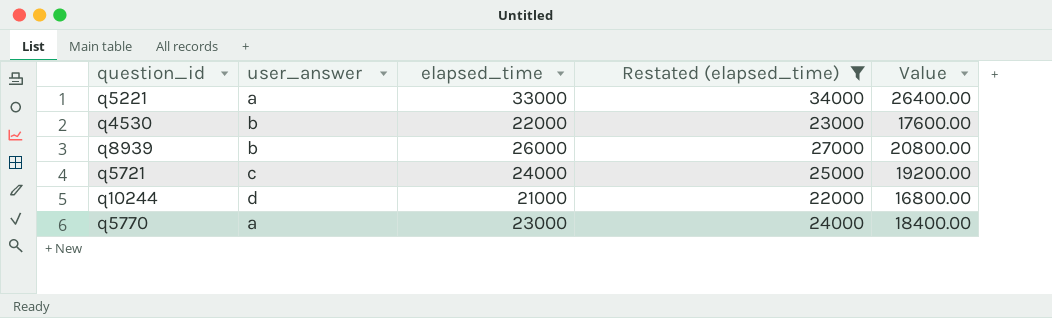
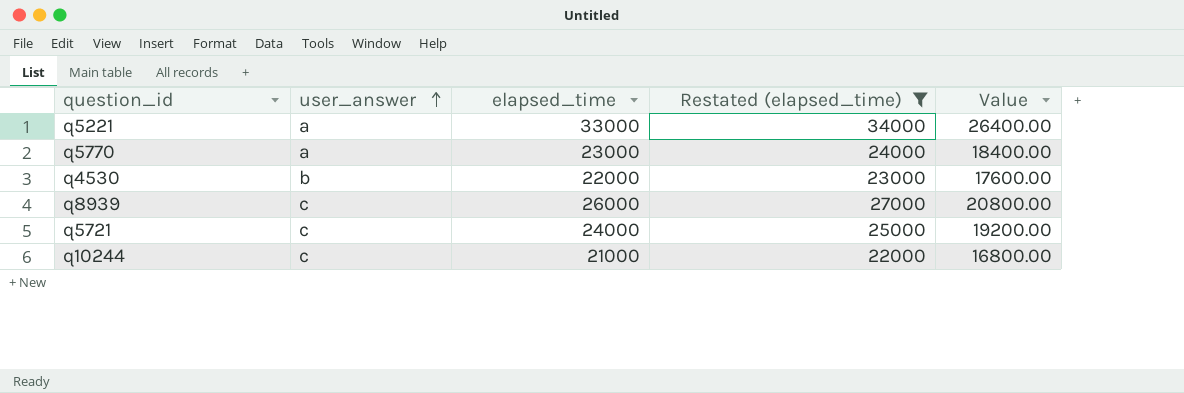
row order: none -> user_answer ascending
q8939 | user_answer: b -> c
q10244 | user_answer: d -> c

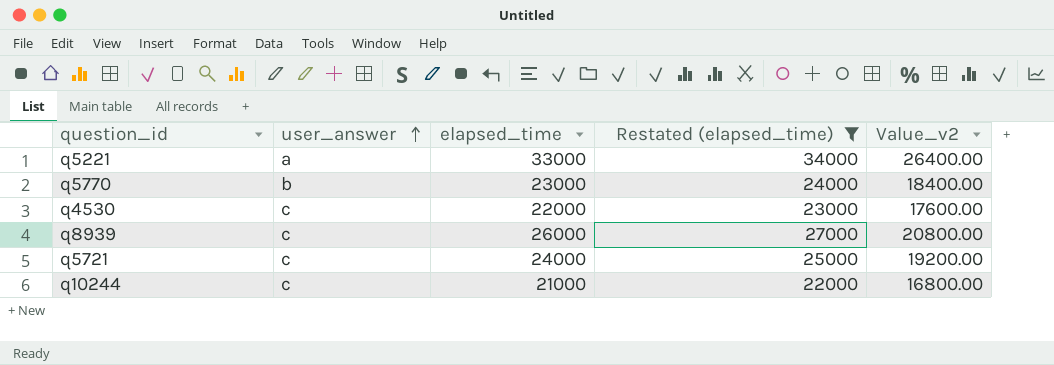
column name: Value -> Value_v2
q5770 | user_answer: a -> b
q4530 | user_answer: b -> c

